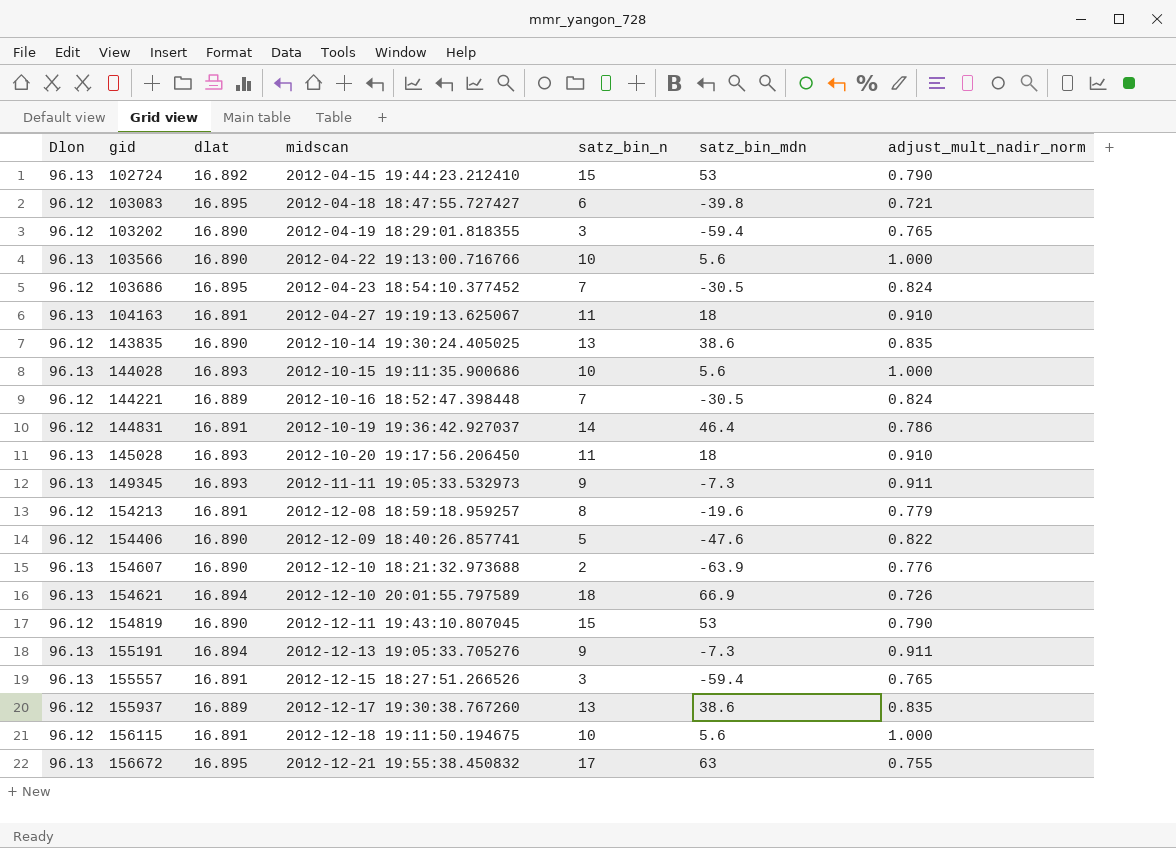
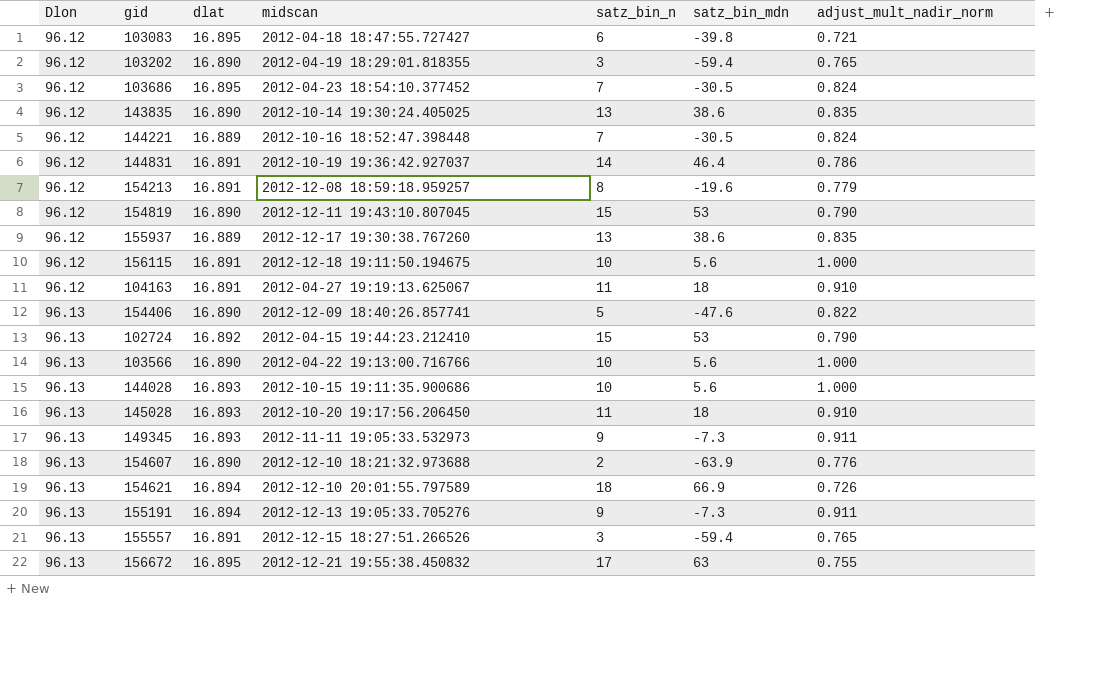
row order: gid ascending -> Dlon ascending
104163 | Dlon: 96.13 -> 96.12
154406 | Dlon: 96.12 -> 96.13

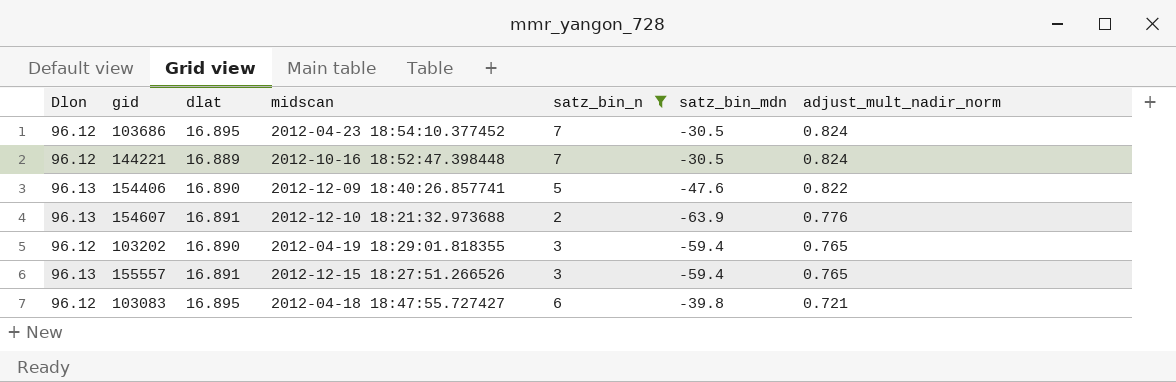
filter: none -> satz_bin_n <= 7
row order: Dlon ascending -> adjust_mult_nadir_norm descending
154607 | dlat: 16.890 -> 16.891

